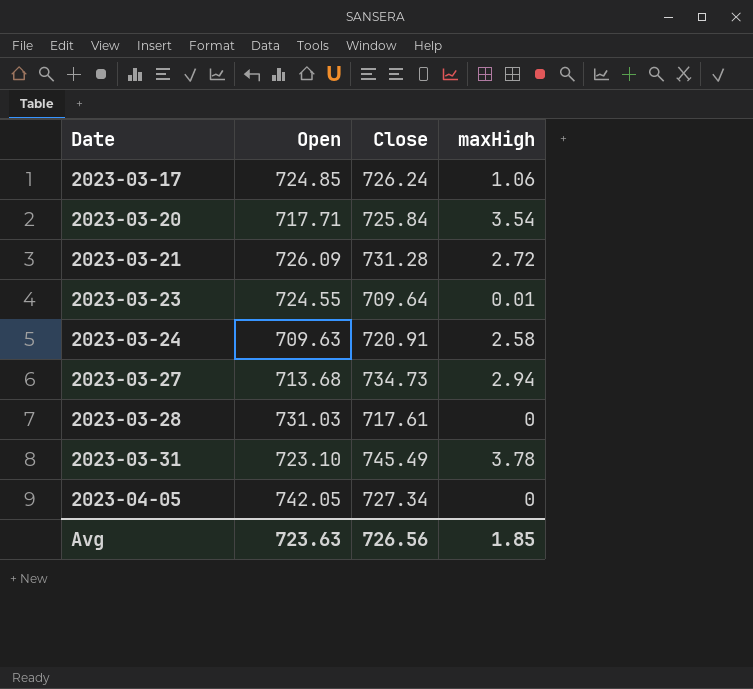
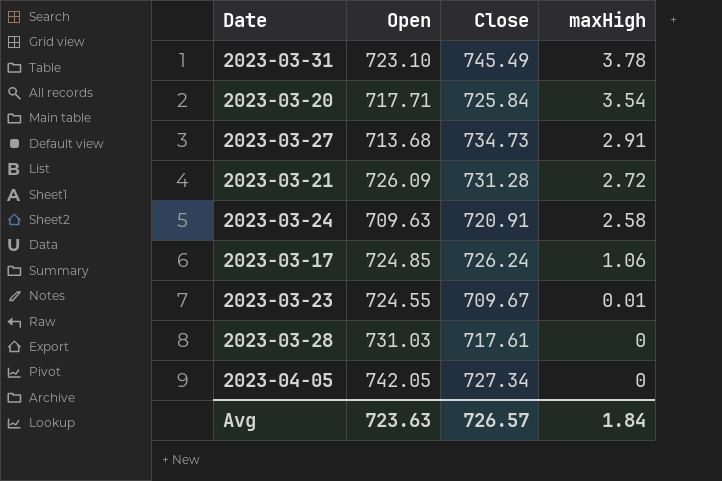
row order: Date ascending -> maxHigh descending
2023-03-27 | maxHigh: 2.94 -> 2.91
2023-03-23 | Close: 709.64 -> 709.67
Avg | Close: 726.56 -> 726.57
Avg | maxHigh: 1.85 -> 1.84

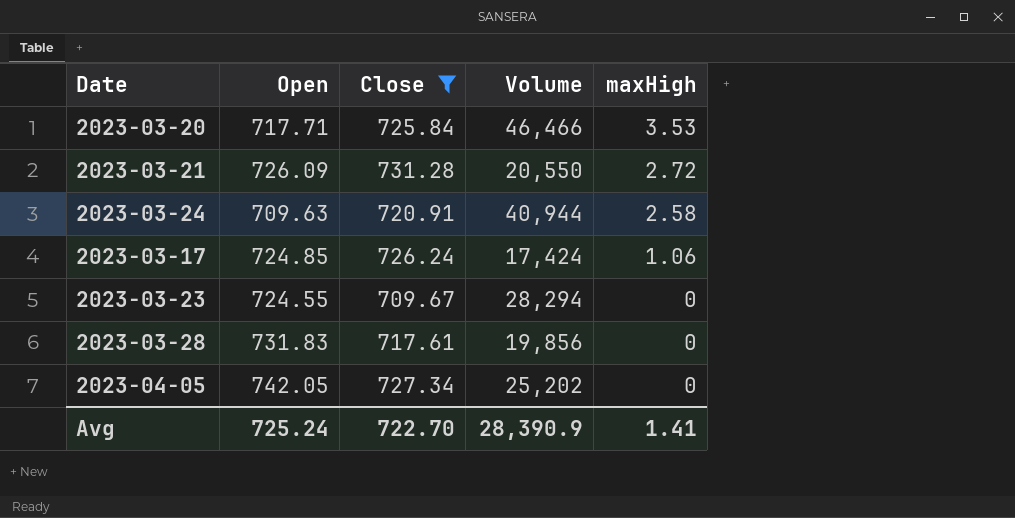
filter: none -> Close <= 731.28
column Volume | position: none -> 4
2023-03-20 | maxHigh: 3.54 -> 3.53
2023-03-23 | maxHigh: 0.01 -> 0
2023-03-28 | Open: 731.03 -> 731.83
Avg | Open: 723.63 -> 725.24
Avg | Close: 726.57 -> 722.70
Avg | maxHigh: 1.84 -> 1.41

